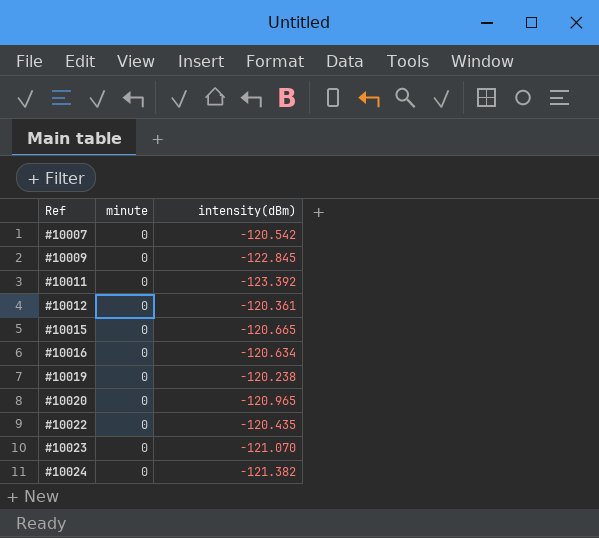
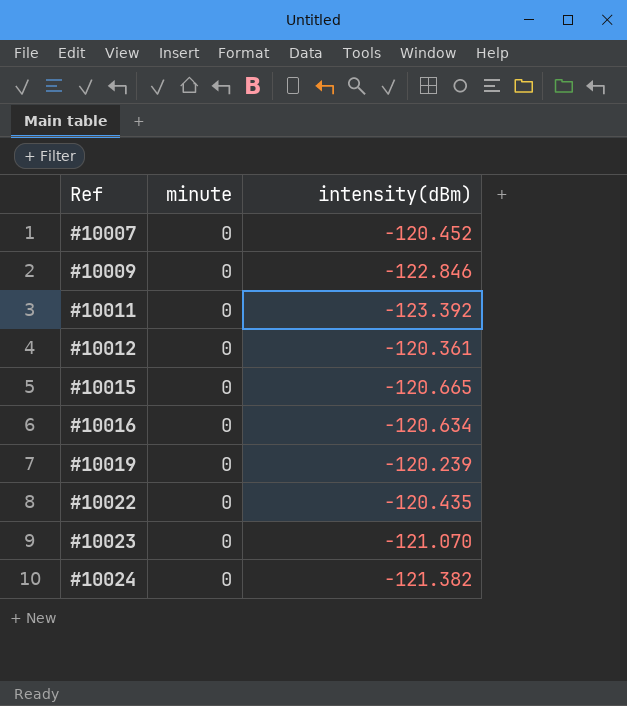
row #10020: 0 | -120.965 -> none
#10007 | intensity(dBm): -120.542 -> -120.452
#10009 | intensity(dBm): -122.845 -> -122.846
#10019 | intensity(dBm): -120.238 -> -120.239

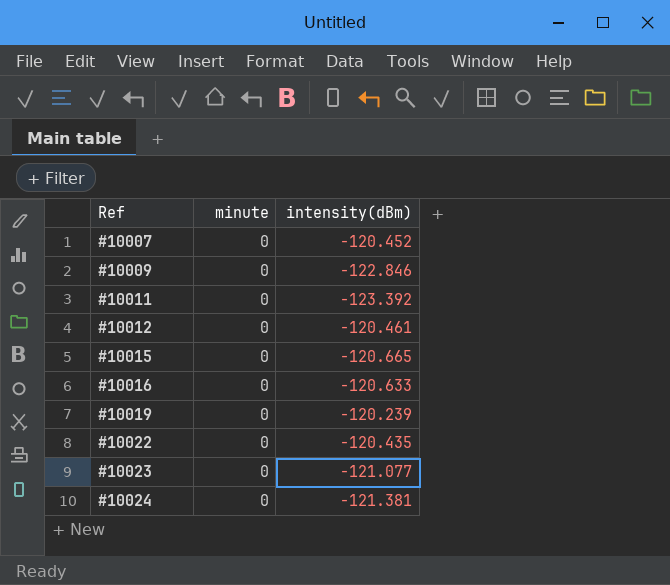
#10012 | intensity(dBm): -120.361 -> -120.461
#10016 | intensity(dBm): -120.634 -> -120.633
#10023 | intensity(dBm): -121.070 -> -121.077
#10024 | intensity(dBm): -121.382 -> -121.381

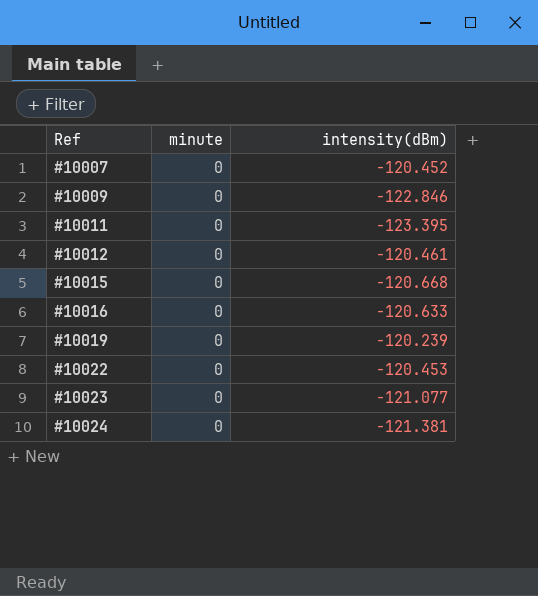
#10011 | intensity(dBm): -123.392 -> -123.395
#10015 | intensity(dBm): -120.665 -> -120.668
#10022 | intensity(dBm): -120.435 -> -120.453

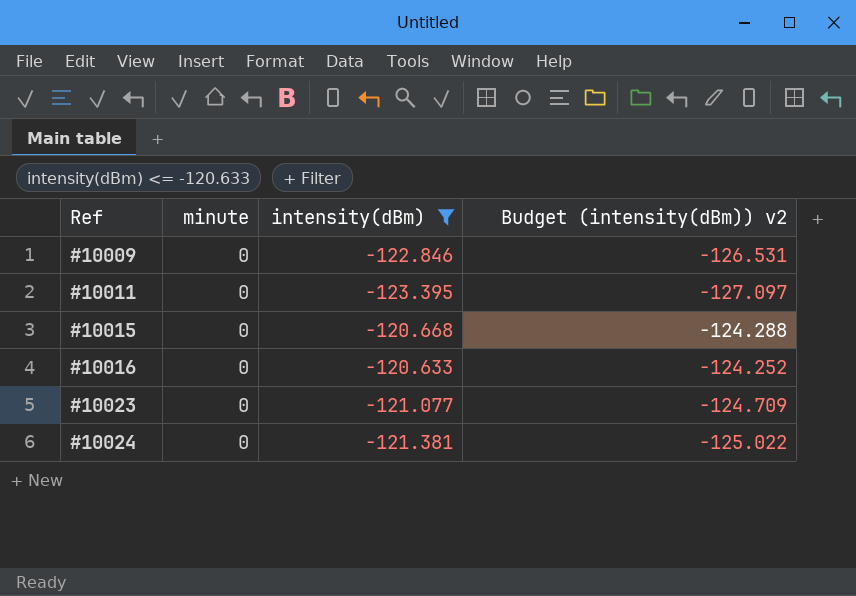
filter: none -> intensity(dBm) <= -120.633
column Budget (intensity(dBm)) v2 | formula: none -> [intensity(dBm)] * 1.03

